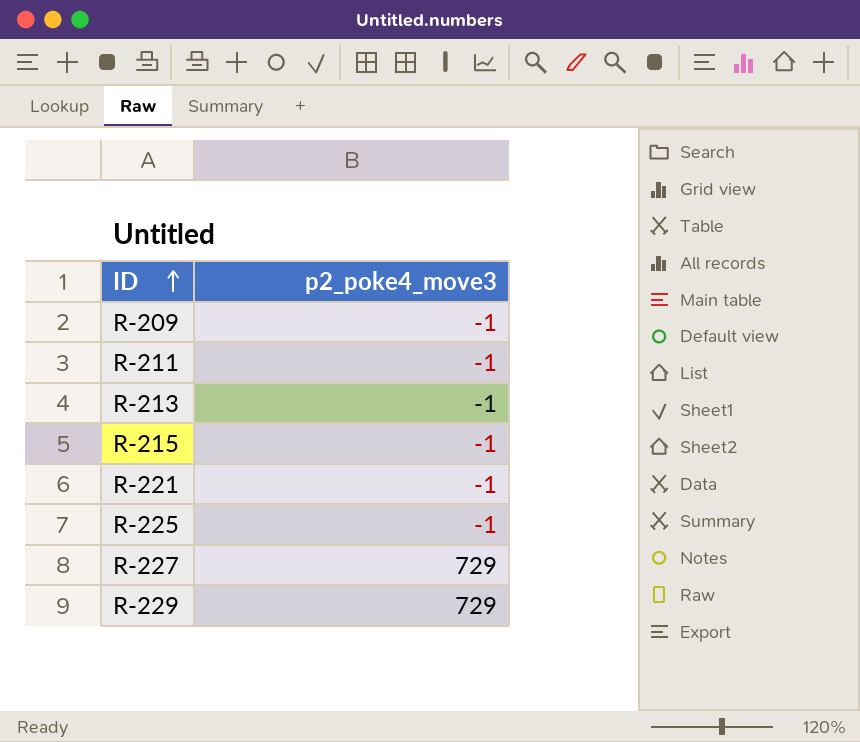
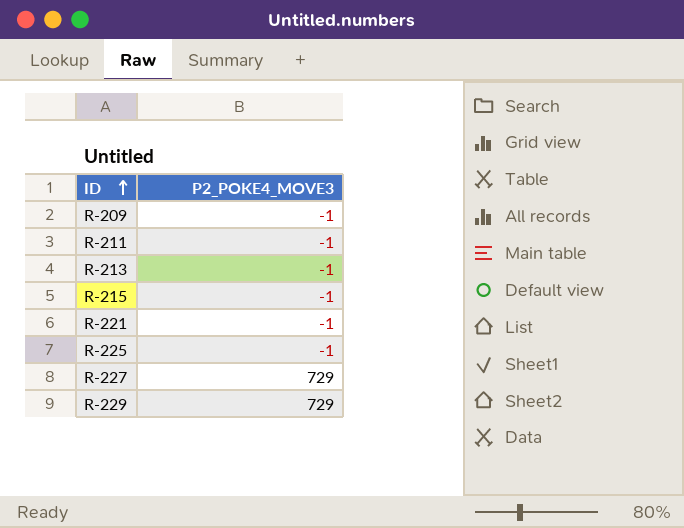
column name: p2_poke4_move3 -> P2_POKE4_MOVE3

